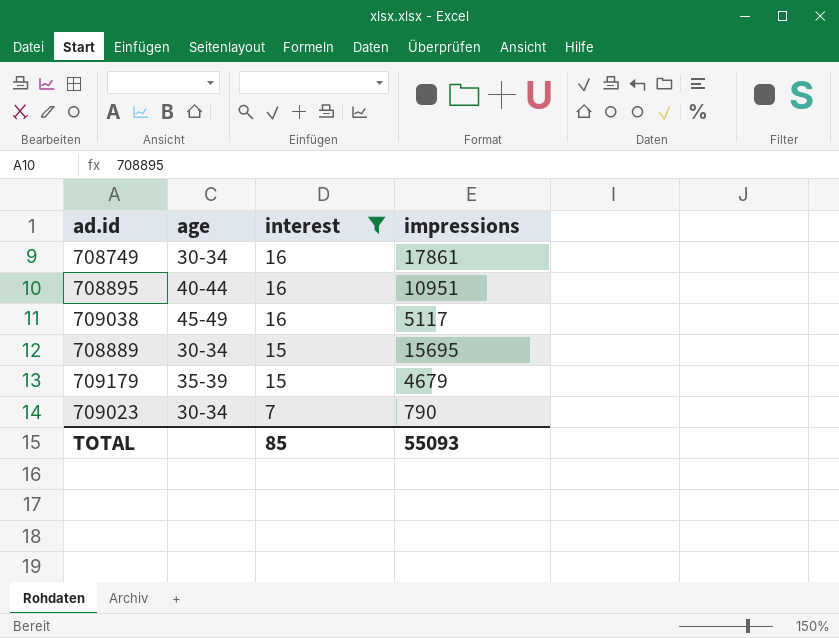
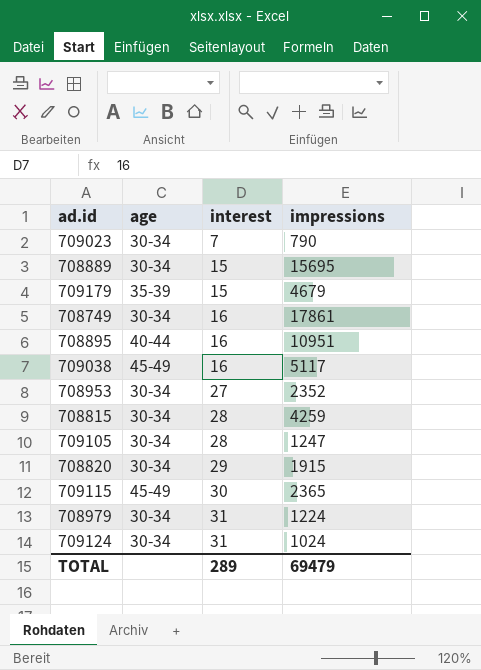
filter: interest <= 16 -> none
row order: interest descending -> interest ascending
TOTAL | interest: 85 -> 289
TOTAL | impressions: 55093 -> 69479

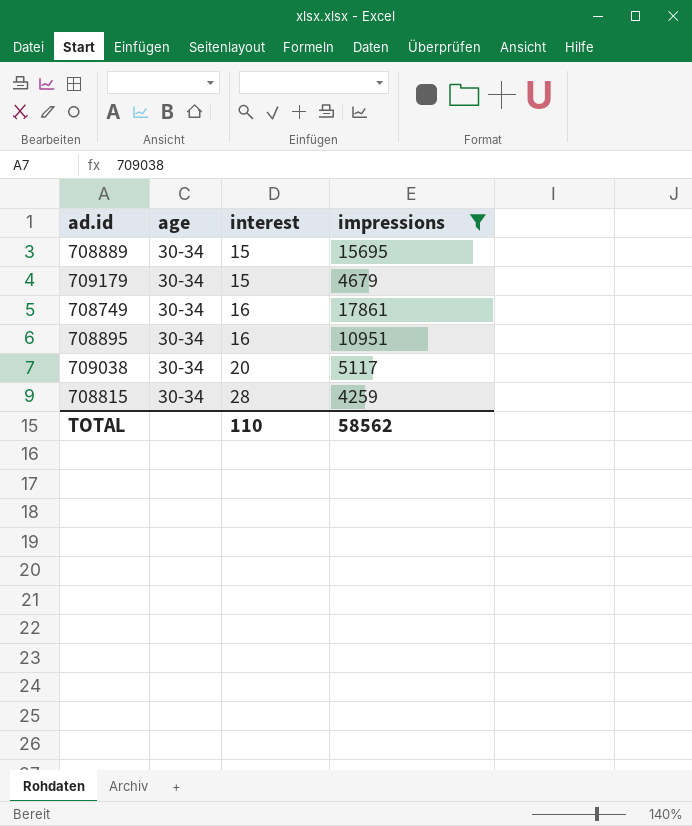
filter: none -> impressions >= 4259
709179 | age: 35-39 -> 30-34
708895 | age: 40-44 -> 30-34
709038 | age: 45-49 -> 30-34
709038 | interest: 16 -> 20
TOTAL | interest: 289 -> 110
TOTAL | impressions: 69479 -> 58562

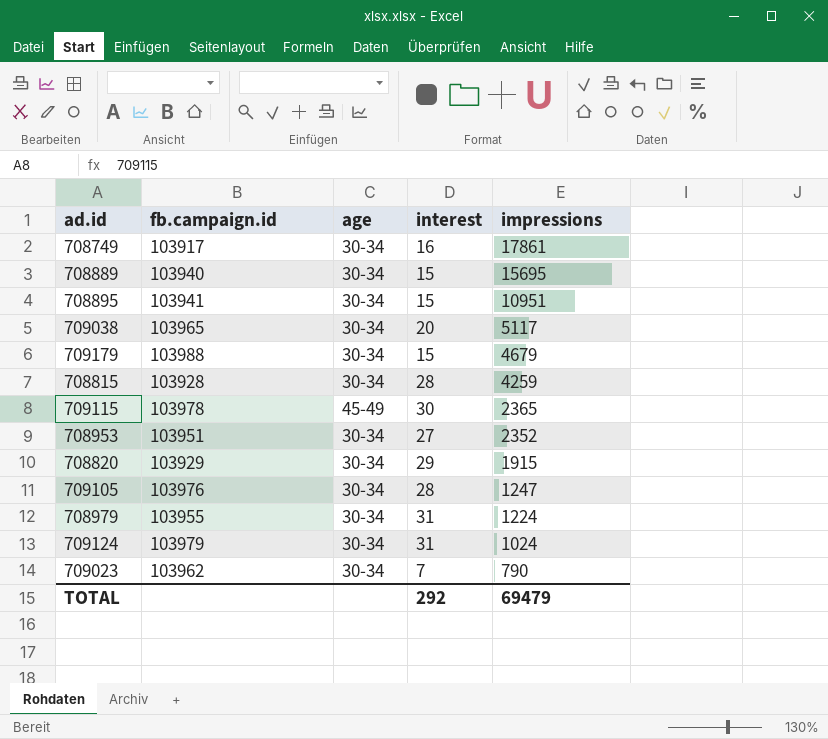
filter: impressions >= 4259 -> none
row order: interest ascending -> impressions descending
column fb.campaign.id | position: none -> 2
708895 | interest: 16 -> 15
TOTAL | interest: 110 -> 292
TOTAL | impressions: 58562 -> 69479

